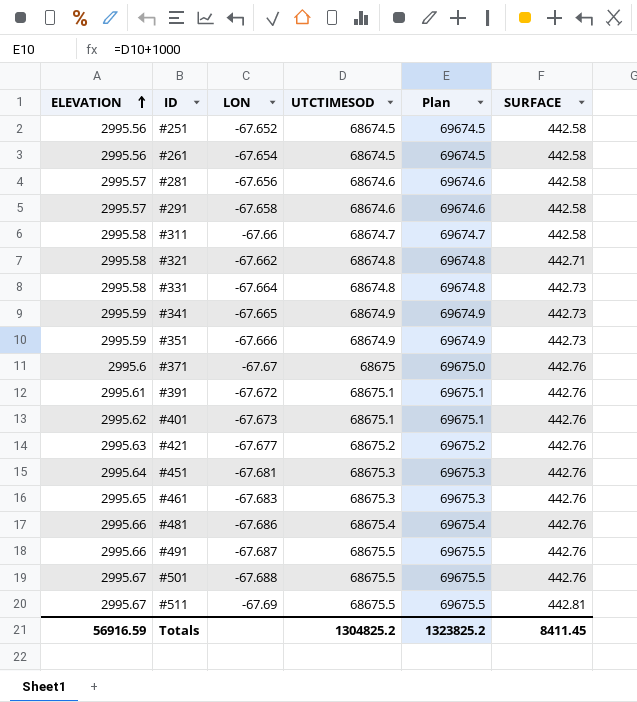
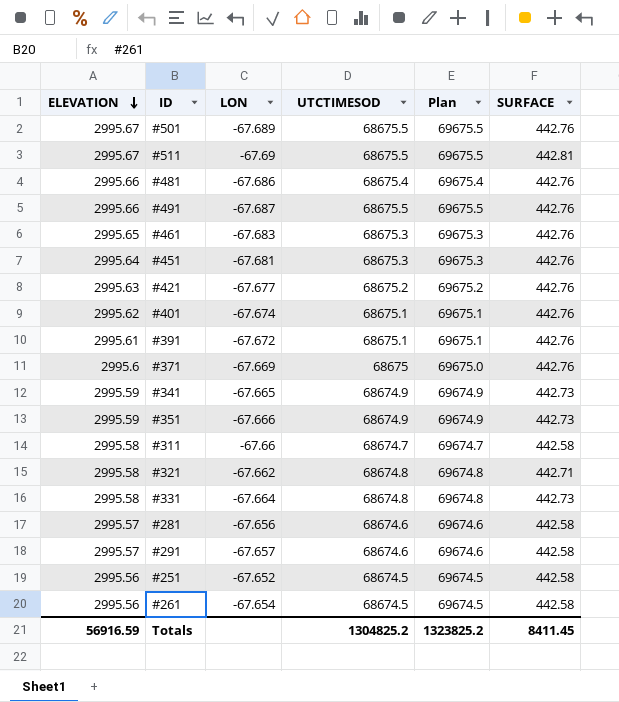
row order: ELEVATION ascending -> ELEVATION descending
#501 | LON: -67.688 -> -67.689
#401 | LON: -67.673 -> -67.674
#371 | LON: -67.67 -> -67.669
#291 | LON: -67.658 -> -67.657

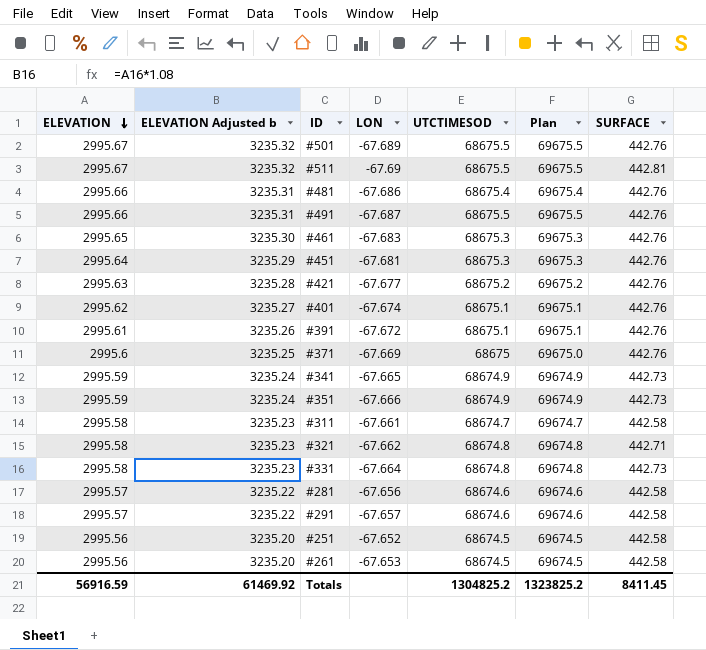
column ELEVATION Adjusted b | formula: none -> [ELEVATION] * 1.08
#311 | LON: -67.66 -> -67.661
#261 | LON: -67.654 -> -67.653

